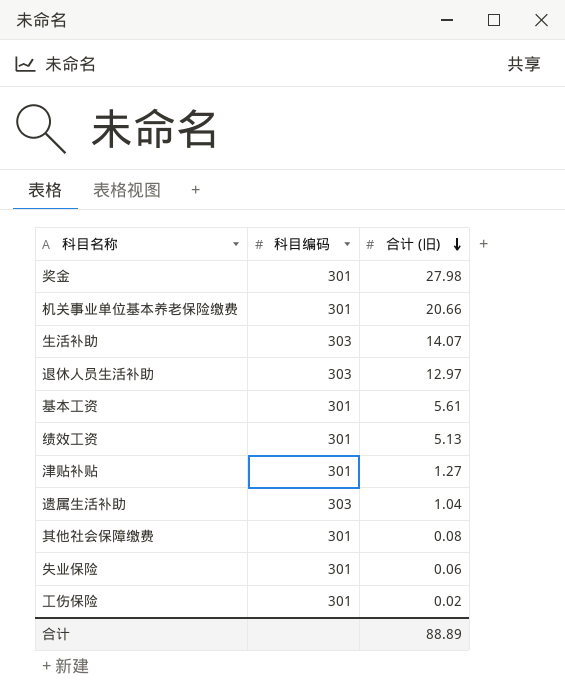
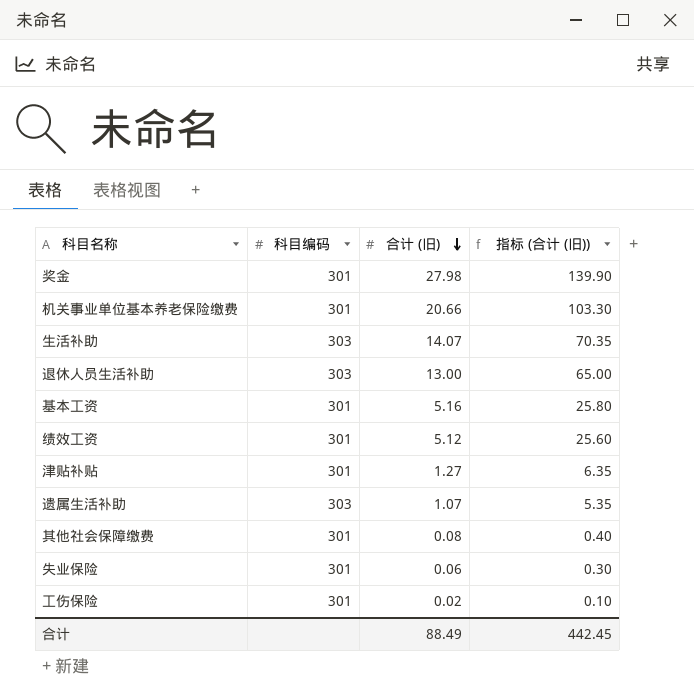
column 指标 (合计 (旧)) | formula: none -> [合计 (旧)] * 5
退休人员生活补助 | 合计 (旧): 12.97 -> 13.00
基本工资 | 合计 (旧): 5.61 -> 5.16
绩效工资 | 合计 (旧): 5.13 -> 5.12
遗属生活补助 | 合计 (旧): 1.04 -> 1.07
合计 | 合计 (旧): 88.89 -> 88.49

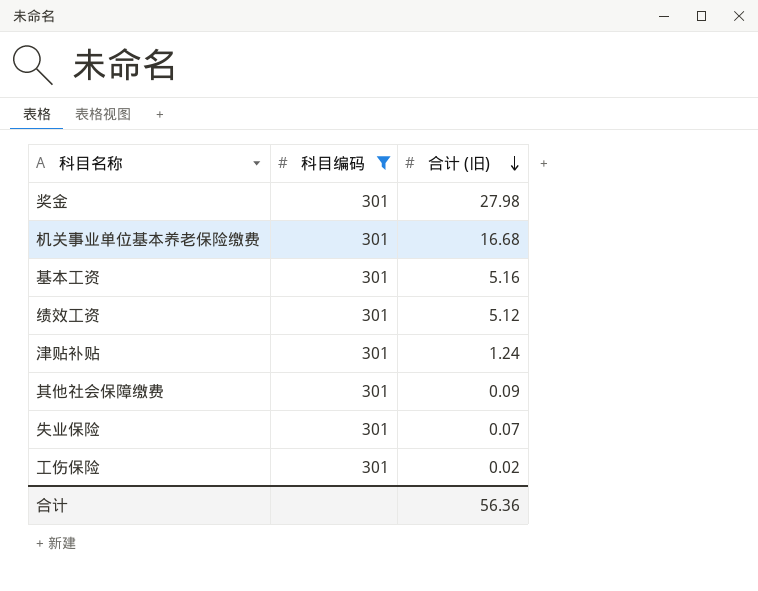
filter: none -> 科目编码 = 301
column 指标 (合计 (旧)) | formula: [合计 (旧)] * 5 -> none
机关事业单位基本养老保险缴费 | 合计 (旧): 20.66 -> 16.68
津贴补贴 | 合计 (旧): 1.27 -> 1.24
其他社会保障缴费 | 合计 (旧): 0.08 -> 0.09
失业保险 | 合计 (旧): 0.06 -> 0.07
合计 | 合计 (旧): 88.49 -> 56.36

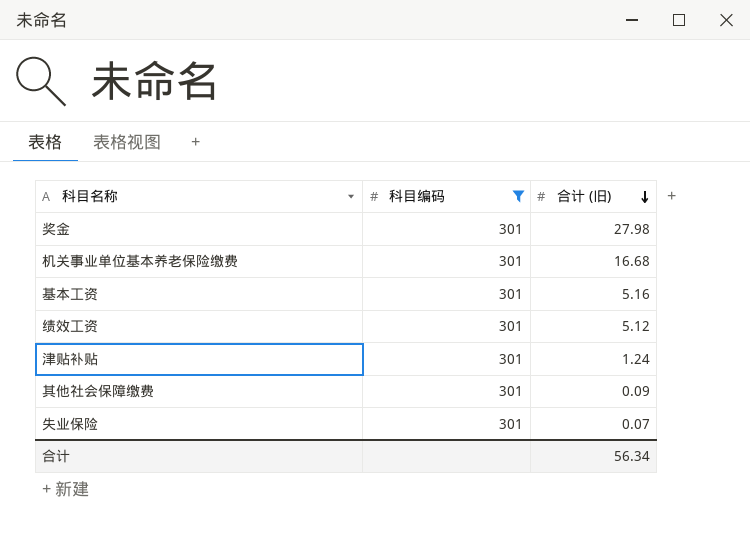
row 工伤保险: 301 | 0.02 -> none
合计 | 合计 (旧): 56.36 -> 56.34

